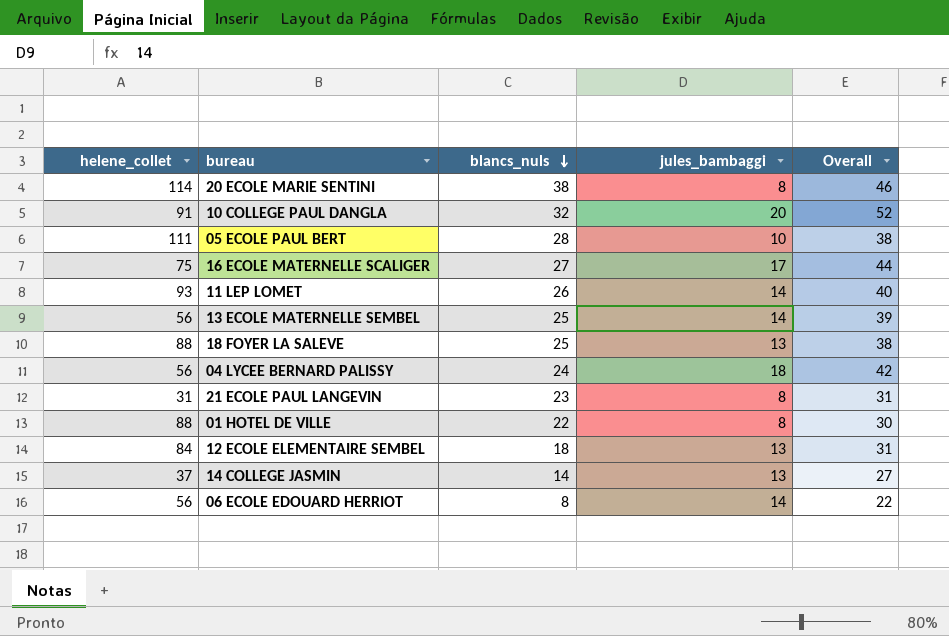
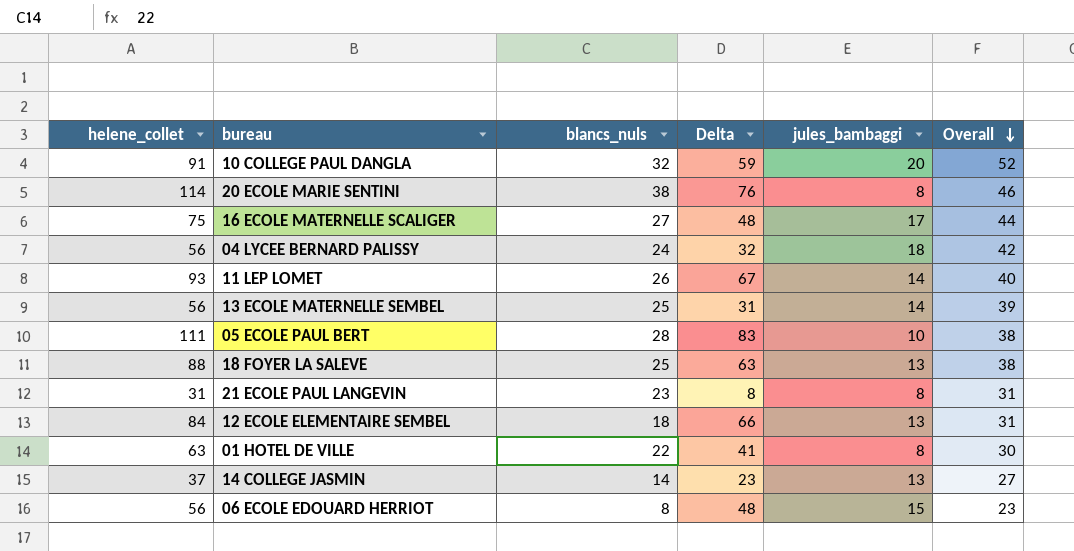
row order: blancs_nuls descending -> Overall descending
column Delta | formula: none -> [helene_collet] - [blancs_nuls]
01 HOTEL DE VILLE | helene_collet: 88 -> 63
06 ECOLE EDOUARD HERRIOT | jules_bambaggi: 14 -> 15
06 ECOLE EDOUARD HERRIOT | Overall: 22 -> 23

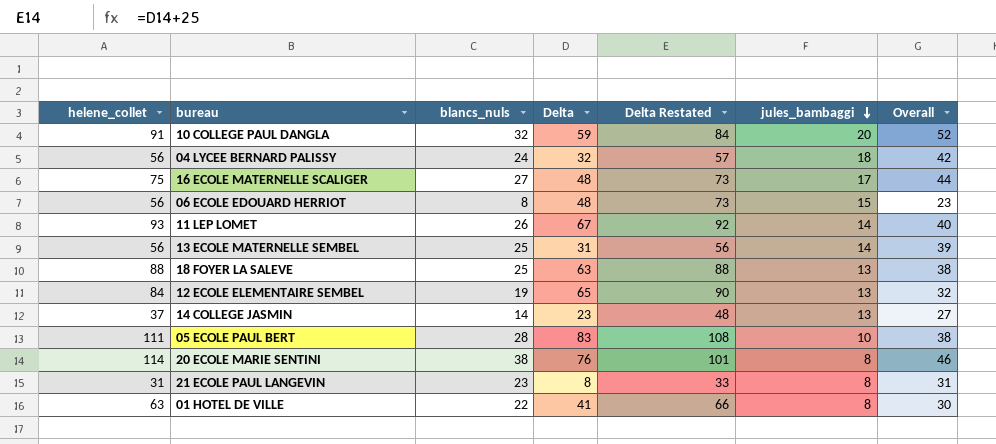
row order: Overall descending -> jules_bambaggi descending
column Delta Restated | formula: none -> [Delta] + 25
12 ECOLE ELEMENTAIRE SEMBEL | blancs_nuls: 18 -> 19
12 ECOLE ELEMENTAIRE SEMBEL | Delta: 66 -> 65
12 ECOLE ELEMENTAIRE SEMBEL | Overall: 31 -> 32

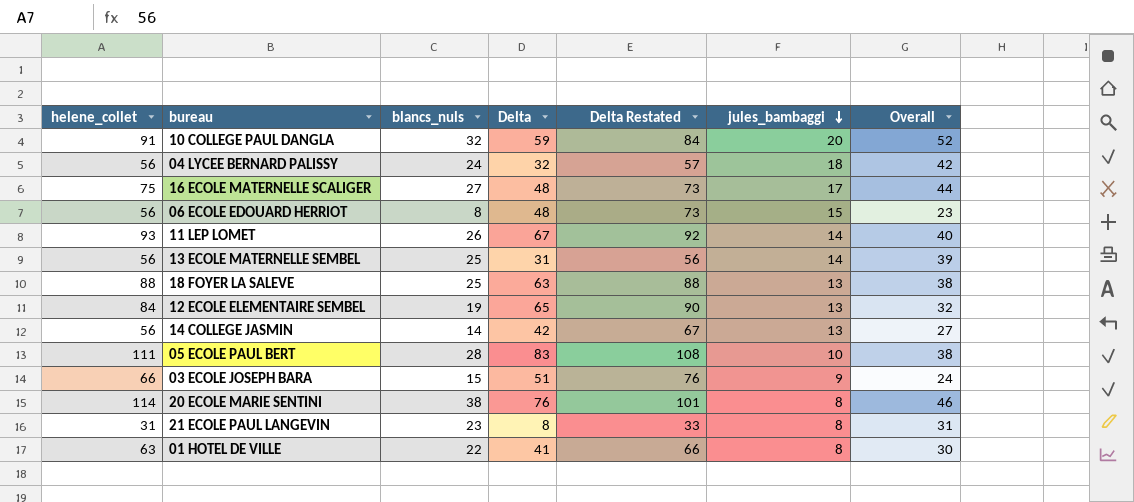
14 COLLEGE JASMIN | helene_collet: 37 -> 56
14 COLLEGE JASMIN | Delta: 23 -> 42
14 COLLEGE JASMIN | Delta Restated: 48 -> 67
row 03 ECOLE JOSEPH BARA: none -> 66 | 15 | 51 | 76 | 9 | 24

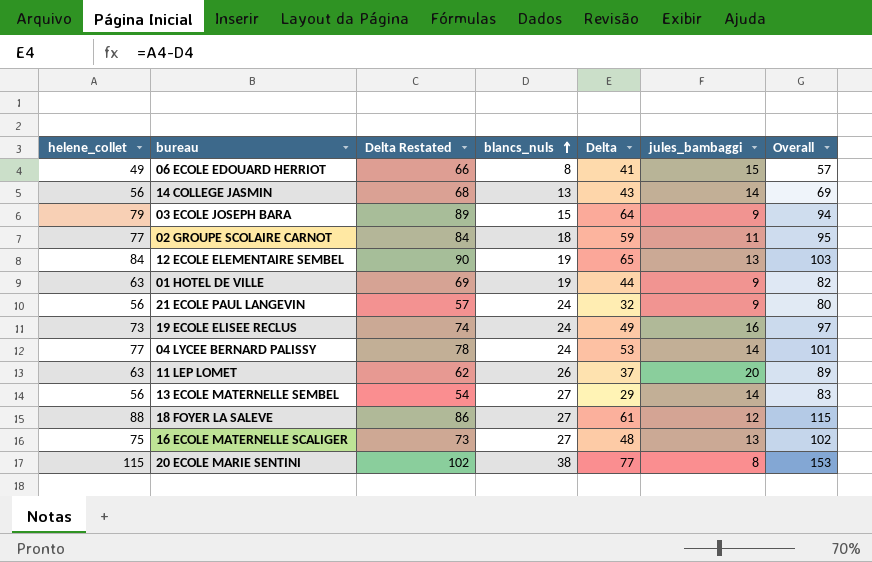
row order: jules_bambaggi descending -> blancs_nuls ascending
column Delta Restated | position: 5 -> 3
column Overall | formula: [blancs_nuls] + [jules_bambaggi] -> [helene_collet] + [blancs_nuls]
row 10 COLLEGE PAUL DANGLA: 91 | 32 | 59 | 84 | 20 | 52 -> none
row 05 ECOLE PAUL BERT: 111 | 28 | 83 | 108 | 10 | 38 -> none
06 ECOLE EDOUARD HERRIOT | helene_collet: 56 -> 49
06 ECOLE EDOUARD HERRIOT | Delta Restated: 73 -> 66
06 ECOLE EDOUARD HERRIOT | Delta: 48 -> 41
14 COLLEGE JASMIN | Delta Restated: 67 -> 68
14 COLLEGE JASMIN | blancs_nuls: 14 -> 13
14 COLLEGE JASMIN | Delta: 42 -> 43
14 COLLEGE JASMIN | jules_bambaggi: 13 -> 14
03 ECOLE JOSEPH BARA | helene_collet: 66 -> 79
03 ECOLE JOSEPH BARA | Delta Restated: 76 -> 89
03 ECOLE JOSEPH BARA | Delta: 51 -> 64
row 02 GROUPE SCOLAIRE CARNOT: none -> 77 | 84 | 18 | 59 | 11 | 95
01 HOTEL DE VILLE | Delta Restated: 66 -> 69
01 HOTEL DE VILLE | blancs_nuls: 22 -> 19
01 HOTEL DE VILLE | Delta: 41 -> 44
01 HOTEL DE VILLE | jules_bambaggi: 8 -> 9
21 ECOLE PAUL LANGEVIN | helene_collet: 31 -> 56
21 ECOLE PAUL LANGEVIN | Delta Restated: 33 -> 57
21 ECOLE PAUL LANGEVIN | blancs_nuls: 23 -> 24
21 ECOLE PAUL LANGEVIN | Delta: 8 -> 32
21 ECOLE PAUL LANGEVIN | jules_bambaggi: 8 -> 9
row 19 ECOLE ELISEE RECLUS: none -> 73 | 74 | 24 | 49 | 16 | 97
04 LYCEE BERNARD PALISSY | helene_collet: 56 -> 77
04 LYCEE BERNARD PALISSY | Delta Restated: 57 -> 78
04 LYCEE BERNARD PALISSY | Delta: 32 -> 53
04 LYCEE BERNARD PALISSY | jules_bambaggi: 18 -> 14
11 LEP LOMET | helene_collet: 93 -> 63
11 LEP LOMET | Delta Restated: 92 -> 62
11 LEP LOMET | Delta: 67 -> 37
11 LEP LOMET | jules_bambaggi: 14 -> 20
13 ECOLE MATERNELLE SEMBEL | Delta Restated: 56 -> 54
13 ECOLE MATERNELLE SEMBEL | blancs_nuls: 25 -> 27
13 ECOLE MATERNELLE SEMBEL | Delta: 31 -> 29
18 FOYER LA SALEVE | Delta Restated: 88 -> 86
18 FOYER LA SALEVE | blancs_nuls: 25 -> 27
18 FOYER LA SALEVE | Delta: 63 -> 61
18 FOYER LA SALEVE | jules_bambaggi: 13 -> 12
16 ECOLE MATERNELLE SCALIGER | jules_bambaggi: 17 -> 13
20 ECOLE MARIE SENTINI | helene_collet: 114 -> 115
20 ECOLE MARIE SENTINI | Delta Restated: 101 -> 102
20 ECOLE MARIE SENTINI | Delta: 76 -> 77

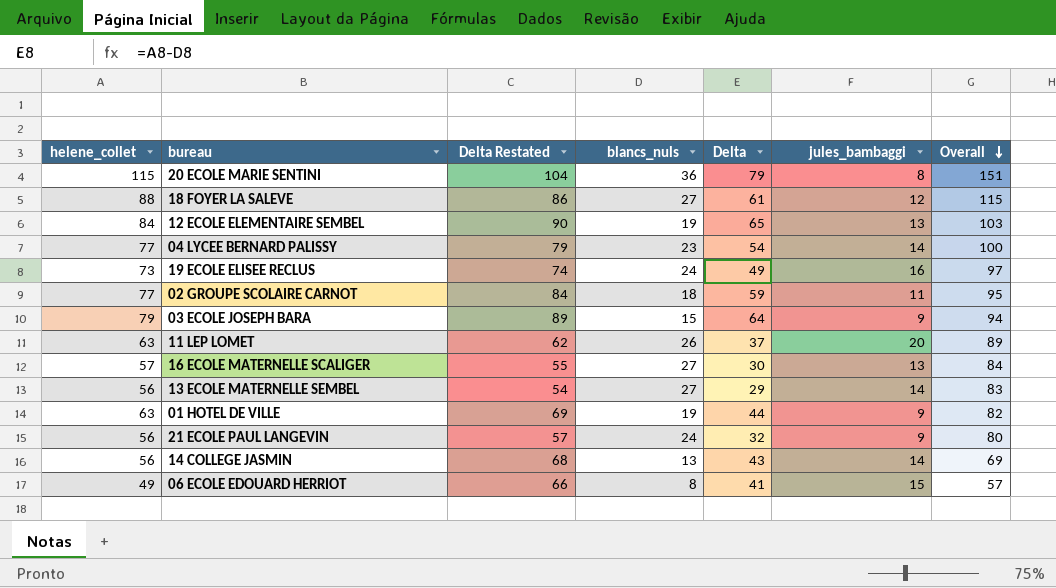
row order: blancs_nuls ascending -> Overall descending
20 ECOLE MARIE SENTINI | Delta Restated: 102 -> 104
20 ECOLE MARIE SENTINI | blancs_nuls: 38 -> 36
20 ECOLE MARIE SENTINI | Delta: 77 -> 79
20 ECOLE MARIE SENTINI | Overall: 153 -> 151
04 LYCEE BERNARD PALISSY | Delta Restated: 78 -> 79
04 LYCEE BERNARD PALISSY | blancs_nuls: 24 -> 23
04 LYCEE BERNARD PALISSY | Delta: 53 -> 54
04 LYCEE BERNARD PALISSY | Overall: 101 -> 100
16 ECOLE MATERNELLE SCALIGER | helene_collet: 75 -> 57
16 ECOLE MATERNELLE SCALIGER | Delta Restated: 73 -> 55
16 ECOLE MATERNELLE SCALIGER | Delta: 48 -> 30
16 ECOLE MATERNELLE SCALIGER | Overall: 102 -> 84

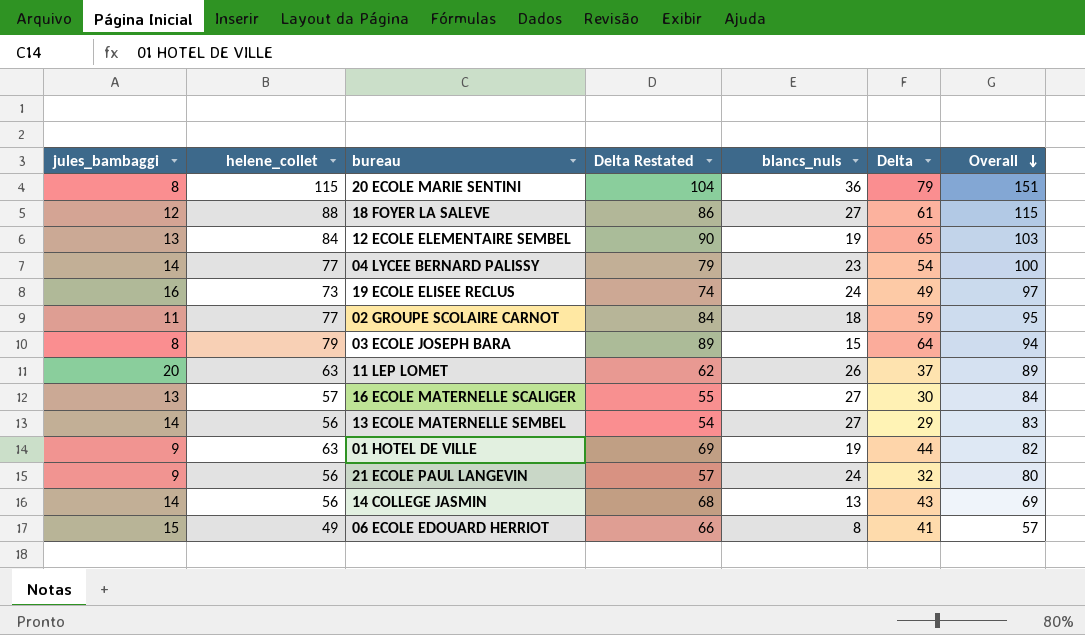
column jules_bambaggi | position: 6 -> 1
03 ECOLE JOSEPH BARA | jules_bambaggi: 9 -> 8

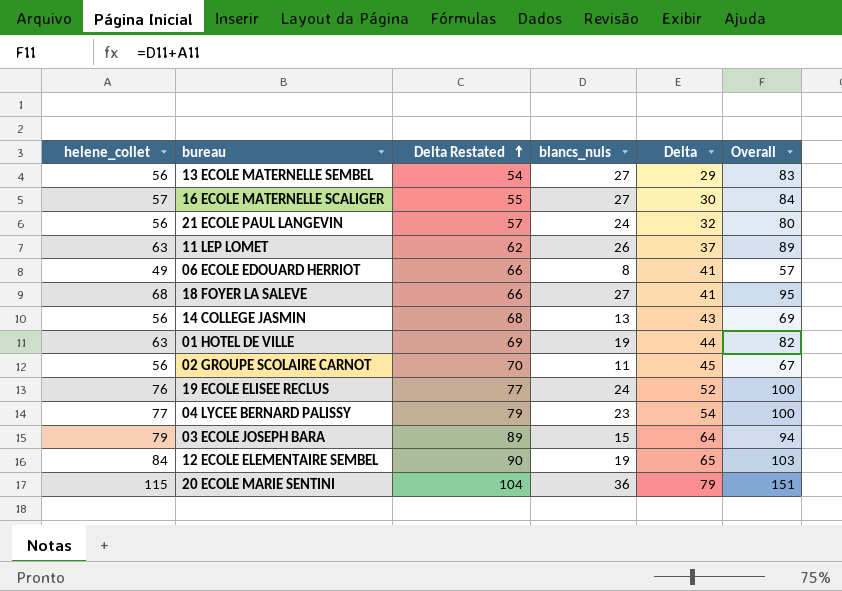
row order: Overall descending -> Delta Restated ascending
column jules_bambaggi | position: 1 -> none
18 FOYER LA SALEVE | helene_collet: 88 -> 68
18 FOYER LA SALEVE | Delta Restated: 86 -> 66
18 FOYER LA SALEVE | Delta: 61 -> 41
18 FOYER LA SALEVE | Overall: 115 -> 95
02 GROUPE SCOLAIRE CARNOT | helene_collet: 77 -> 56
02 GROUPE SCOLAIRE CARNOT | Delta Restated: 84 -> 70
02 GROUPE SCOLAIRE CARNOT | blancs_nuls: 18 -> 11
02 GROUPE SCOLAIRE CARNOT | Delta: 59 -> 45
02 GROUPE SCOLAIRE CARNOT | Overall: 95 -> 67
19 ECOLE ELISEE RECLUS | helene_collet: 73 -> 76
19 ECOLE ELISEE RECLUS | Delta Restated: 74 -> 77
19 ECOLE ELISEE RECLUS | Delta: 49 -> 52
19 ECOLE ELISEE RECLUS | Overall: 97 -> 100

